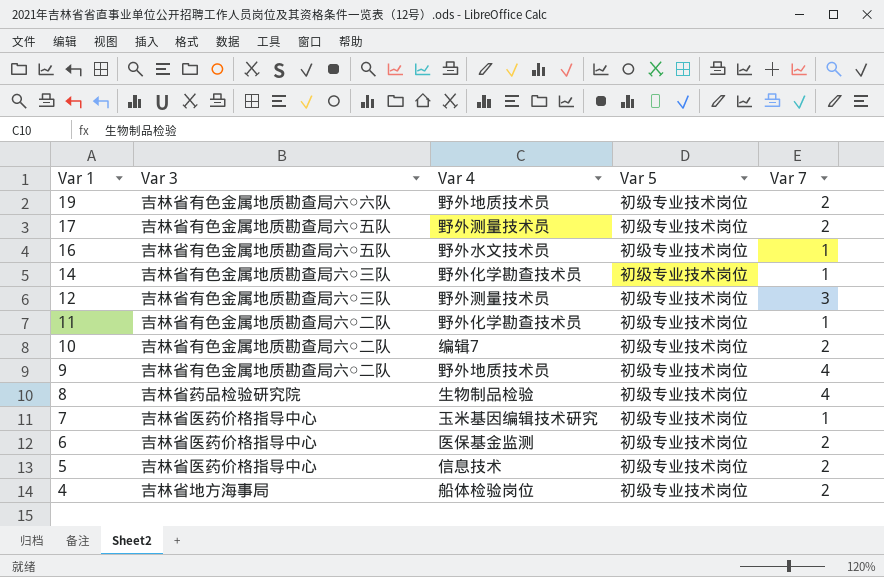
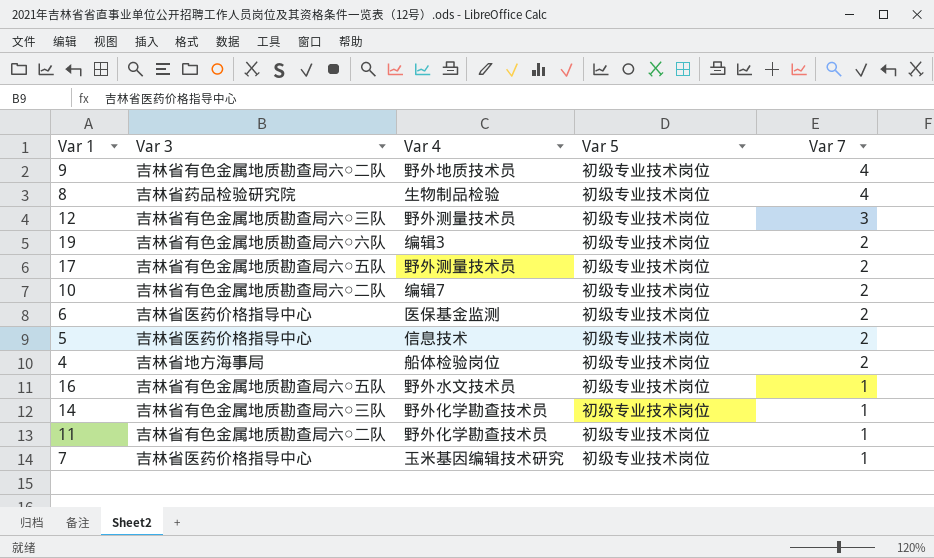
row order: Var 1 descending -> Var 7 descending
19 | Var 4: 野外地质技术员 -> 编辑3

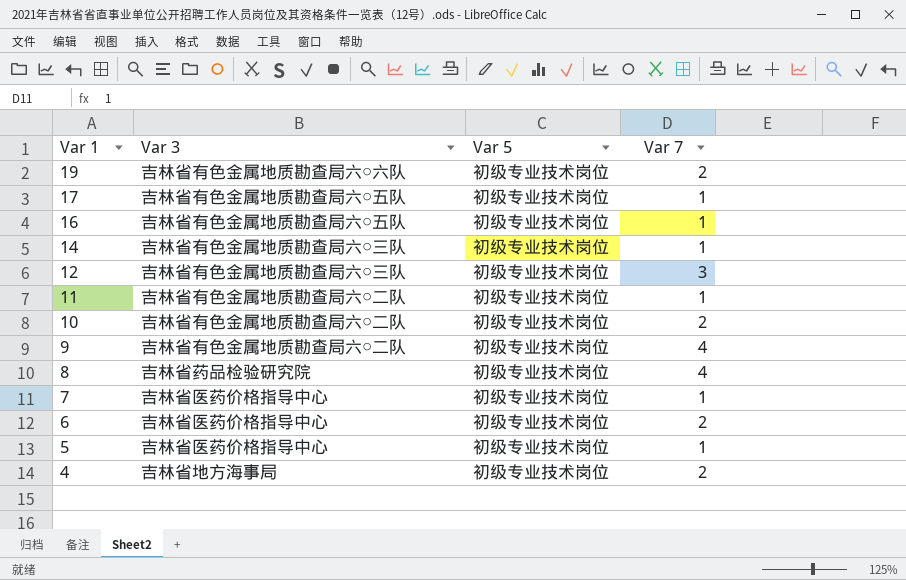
row order: Var 7 descending -> Var 1 descending
column Var 4 | position: 3 -> none
17 | Var 7: 2 -> 1
5 | Var 7: 2 -> 1

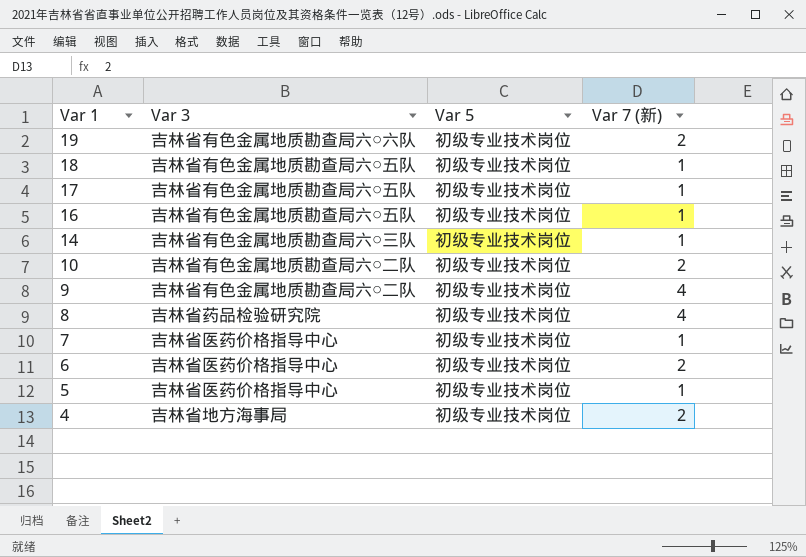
column name: Var 7 -> Var 7 (新)
row 12: 吉林省有色金属地质勘查局六○三队 | 初级专业技术岗位 | 3 -> none
row 11: 吉林省有色金属地质勘查局六○二队 | 初级专业技术岗位 | 1 -> none
row 18: none -> 吉林省有色金属地质勘查局六○五队 | 初级专业技术岗位 | 1

